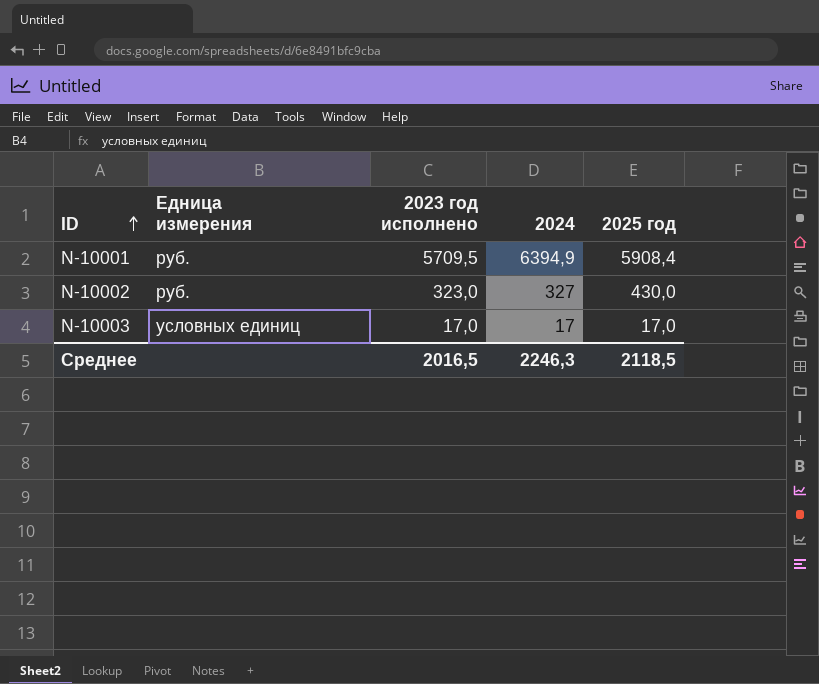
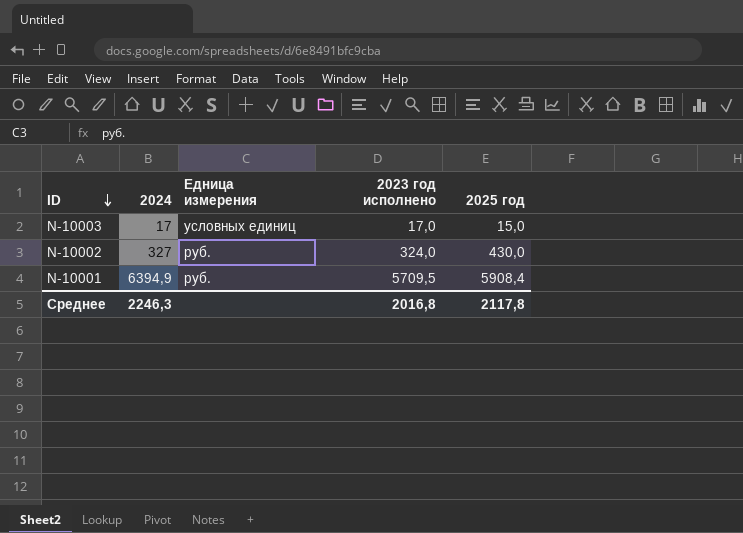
row order: ID ascending -> ID descending
column 2024 | position: 4 -> 2
N-10003 | 2025 год: 17,0 -> 15,0
N-10002 | 2023 год исполнено: 323,0 -> 324,0
Среднее | 2023 год исполнено: 2016,5 -> 2016,8
Среднее | 2025 год: 2118,5 -> 2117,8

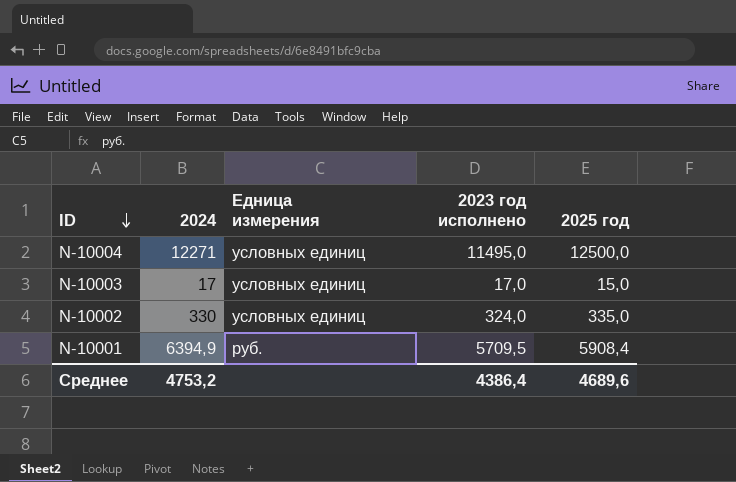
row N-10004: none -> 12271 | условных единиц | 11495,0 | 12500,0
N-10002 | 2024: 327 -> 330
N-10002 | Едница измерения: руб. -> условных единиц
N-10002 | 2025 год: 430,0 -> 335,0
Среднее | 2024: 2246,3 -> 4753,2
Среднее | 2023 год исполнено: 2016,8 -> 4386,4
Среднее | 2025 год: 2117,8 -> 4689,6

